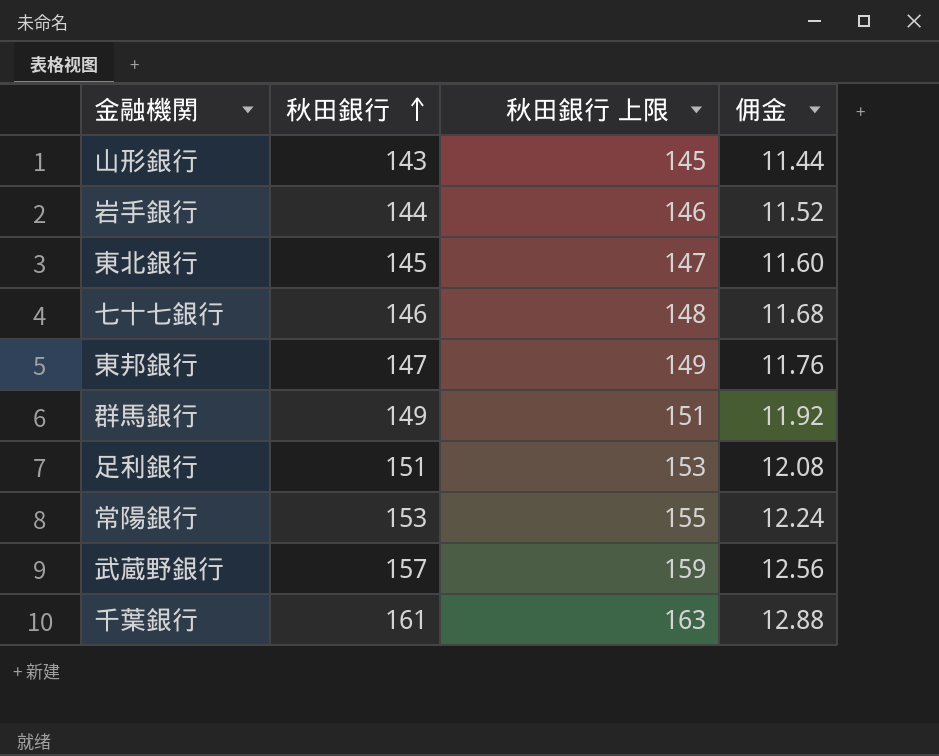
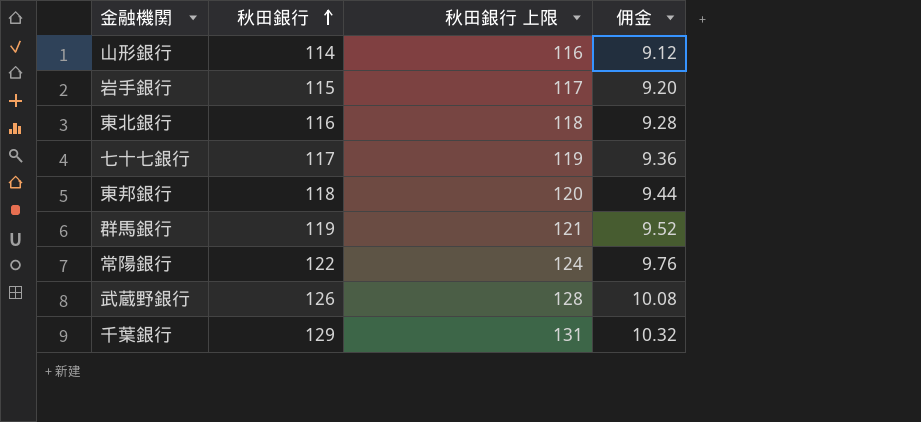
row 足利銀行: 151 | 153 | 12.08 -> none
山形銀行 | 秋田銀行: 143 -> 114
山形銀行 | 秋田銀行 上限: 145 -> 116
山形銀行 | 佣金: 11.44 -> 9.12
岩手銀行 | 秋田銀行: 144 -> 115
岩手銀行 | 秋田銀行 上限: 146 -> 117
岩手銀行 | 佣金: 11.52 -> 9.20
東北銀行 | 秋田銀行: 145 -> 116
東北銀行 | 秋田銀行 上限: 147 -> 118
東北銀行 | 佣金: 11.60 -> 9.28
七十七銀行 | 秋田銀行: 146 -> 117
七十七銀行 | 秋田銀行 上限: 148 -> 119
七十七銀行 | 佣金: 11.68 -> 9.36
東邦銀行 | 秋田銀行: 147 -> 118
東邦銀行 | 秋田銀行 上限: 149 -> 120
東邦銀行 | 佣金: 11.76 -> 9.44
群馬銀行 | 秋田銀行: 149 -> 119
群馬銀行 | 秋田銀行 上限: 151 -> 121
群馬銀行 | 佣金: 11.92 -> 9.52
常陽銀行 | 秋田銀行: 153 -> 122
常陽銀行 | 秋田銀行 上限: 155 -> 124
常陽銀行 | 佣金: 12.24 -> 9.76
武蔵野銀行 | 秋田銀行: 157 -> 126
武蔵野銀行 | 秋田銀行 上限: 159 -> 128
武蔵野銀行 | 佣金: 12.56 -> 10.08
千葉銀行 | 秋田銀行: 161 -> 129
千葉銀行 | 秋田銀行 上限: 163 -> 131
千葉銀行 | 佣金: 12.88 -> 10.32

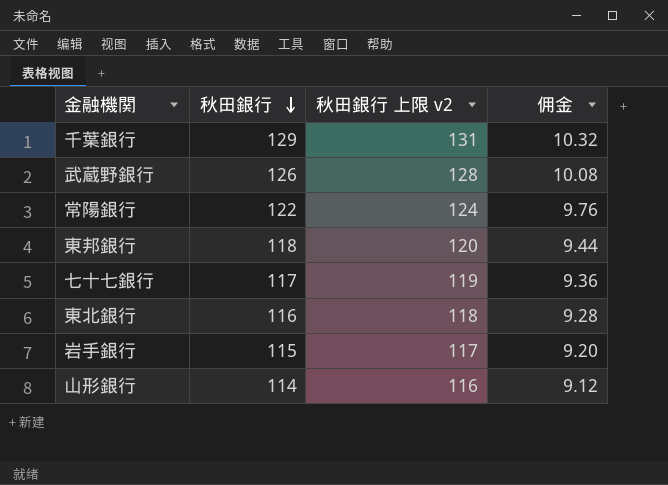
row order: 秋田銀行 ascending -> 秋田銀行 descending
column name: 秋田銀行 上限 -> 秋田銀行 上限 v2
row 群馬銀行: 119 | 121 | 9.52 -> none

